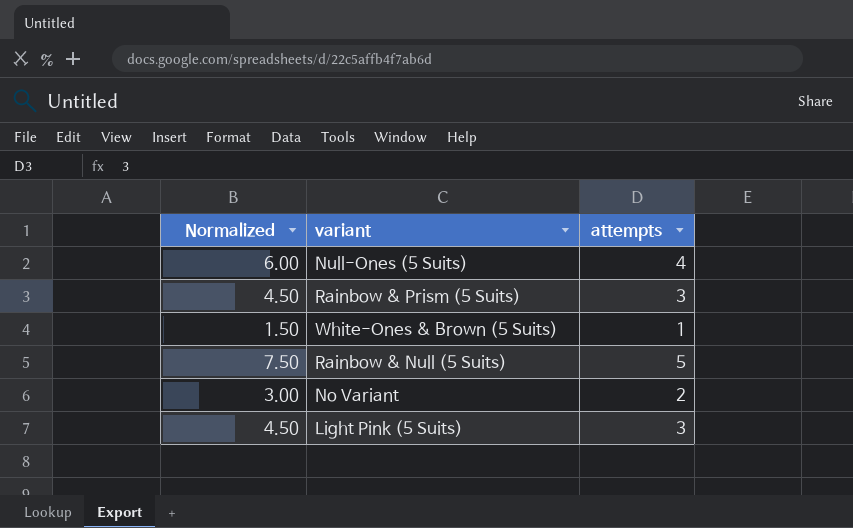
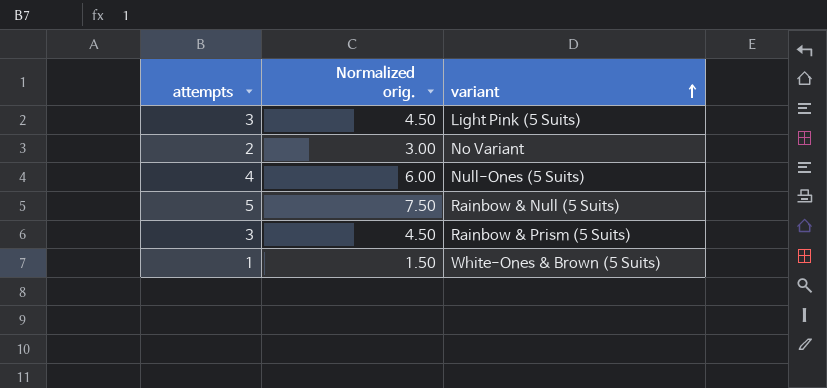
row order: none -> variant ascending
column attempts | position: 3 -> 1
column name: Normalized -> Normalized orig.

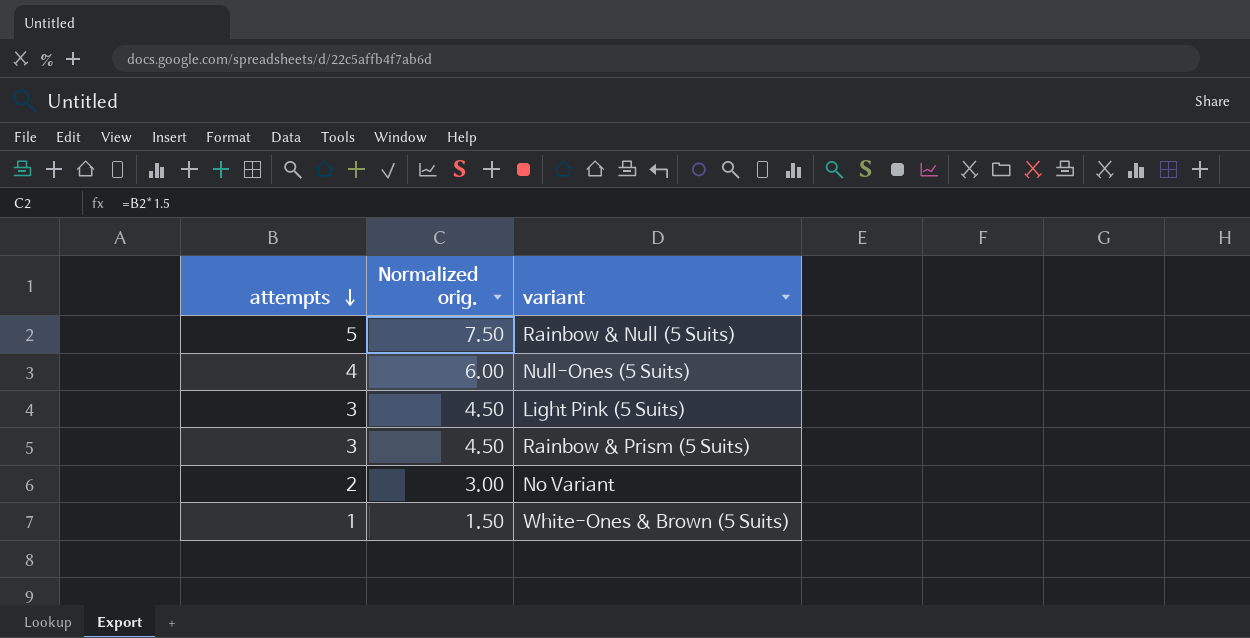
row order: variant ascending -> attempts descending

